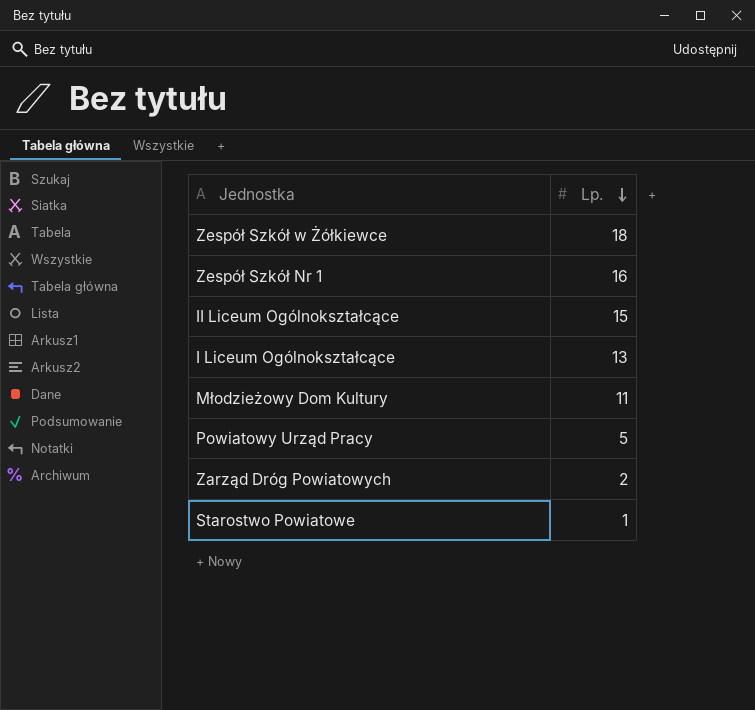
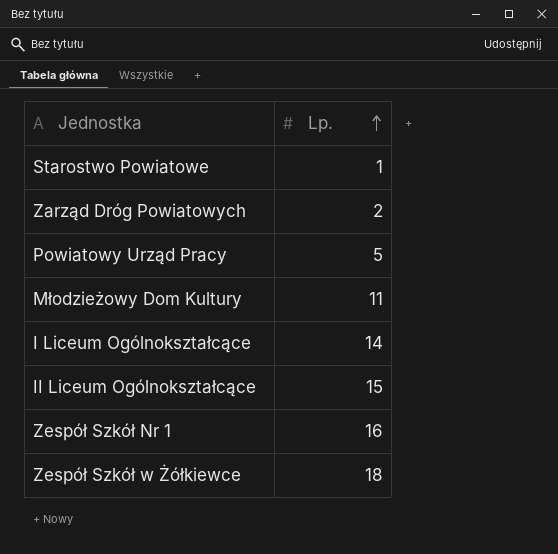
row order: Lp. descending -> Lp. ascending
I Liceum Ogólnokształcące | Lp.: 13 -> 14

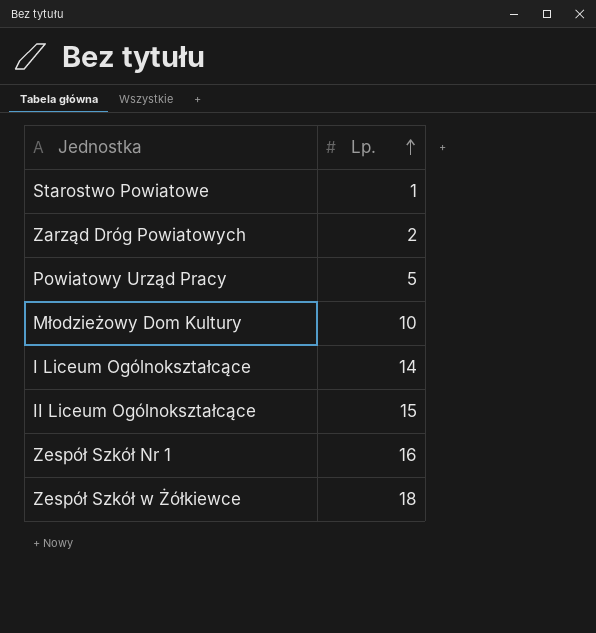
Młodzieżowy Dom Kultury | Lp.: 11 -> 10

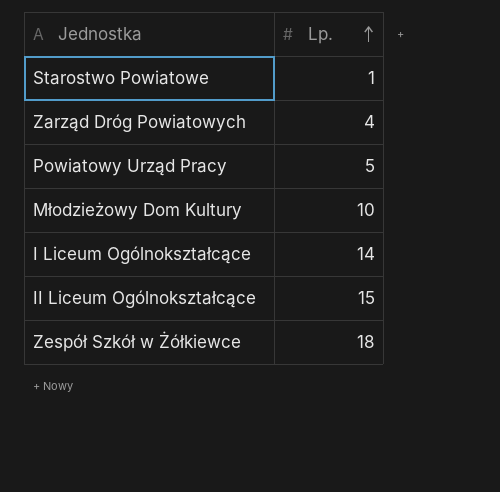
row Zespół Szkół Nr 1: 16 -> none
Zarząd Dróg Powiatowych | Lp.: 2 -> 4

